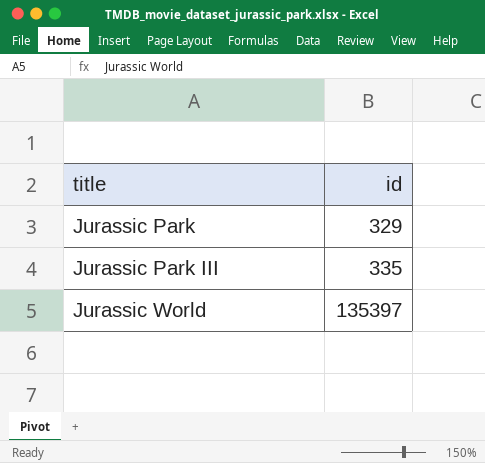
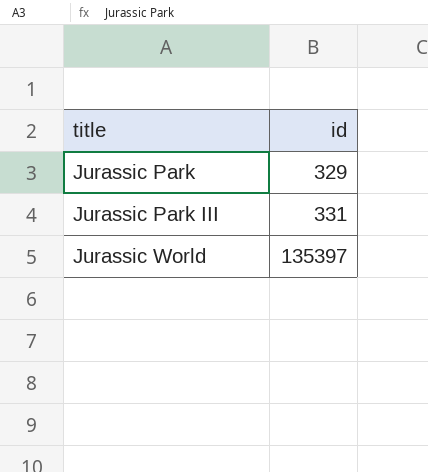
Jurassic Park III | id: 335 -> 331

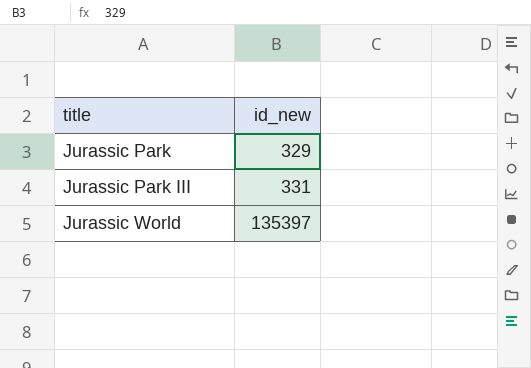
column name: id -> id_new

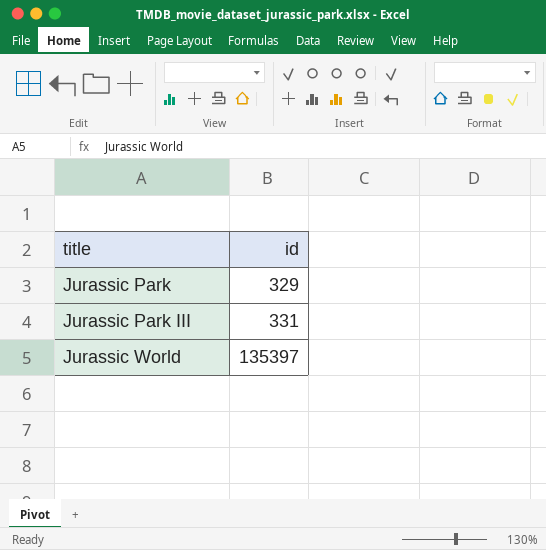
column name: id_new -> id

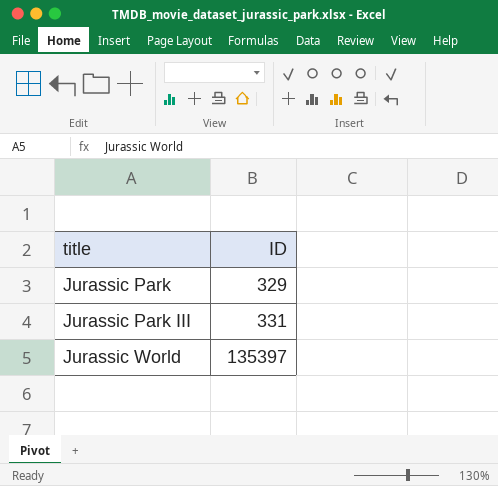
column name: id -> ID

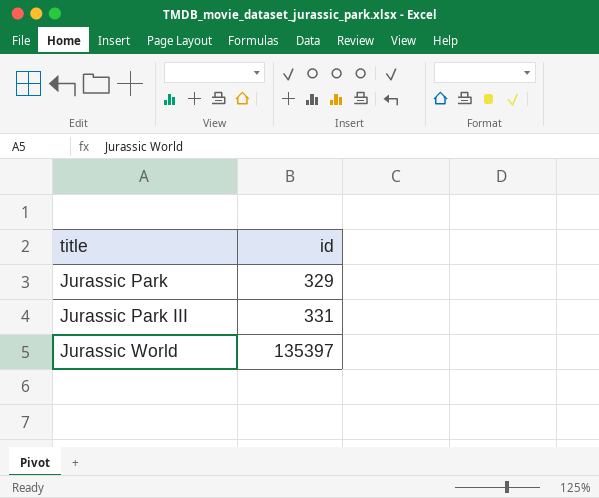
column name: ID -> id

